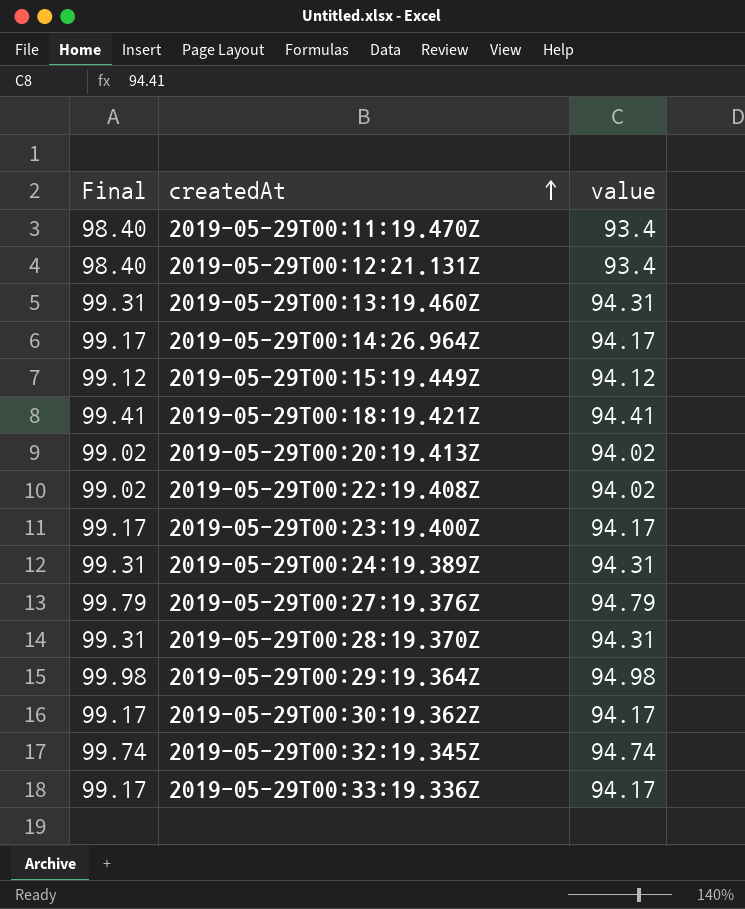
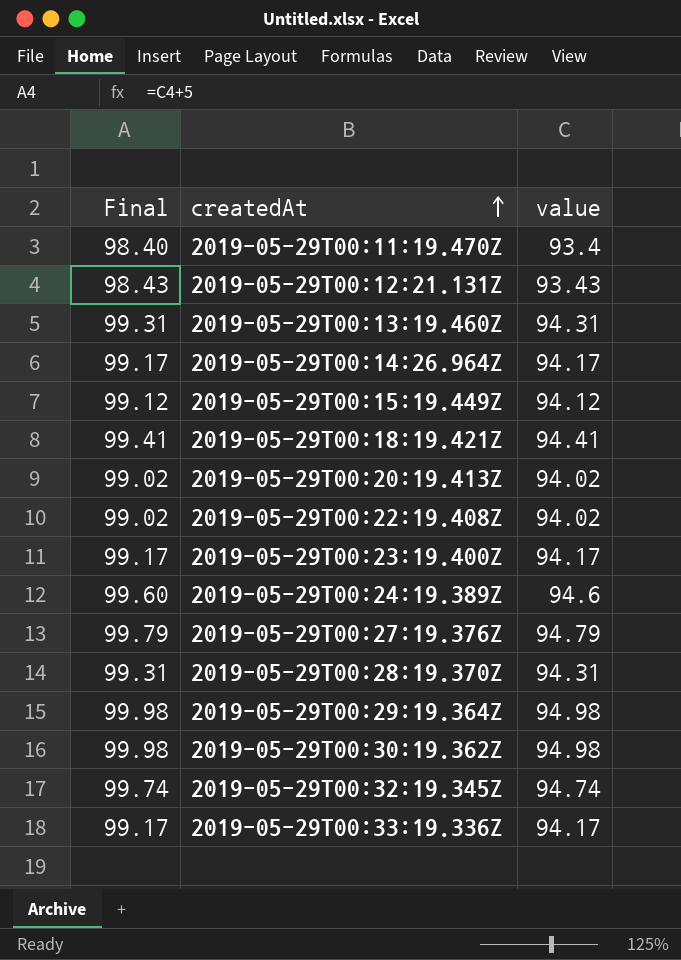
2019-05-29T00:12:21.131Z | Final: 98.40 -> 98.43
2019-05-29T00:12:21.131Z | value: 93.4 -> 93.43
2019-05-29T00:24:19.389Z | Final: 99.31 -> 99.60
2019-05-29T00:24:19.389Z | value: 94.31 -> 94.6
2019-05-29T00:30:19.362Z | Final: 99.17 -> 99.98
2019-05-29T00:30:19.362Z | value: 94.17 -> 94.98

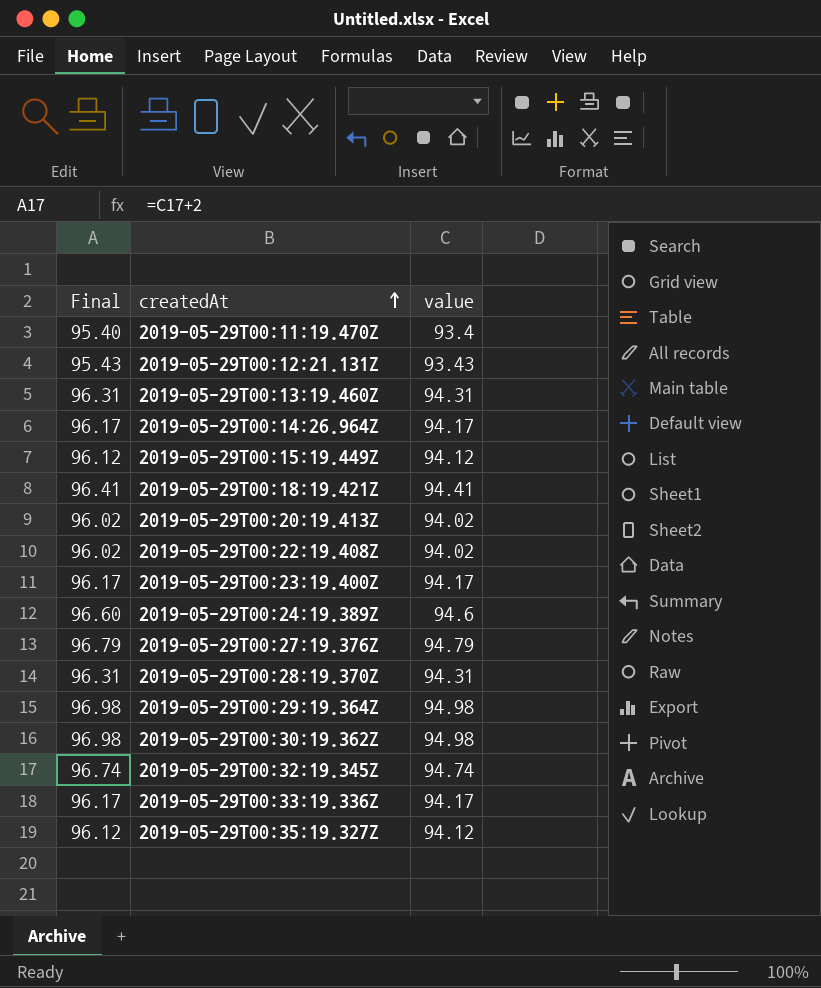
column Final | formula: [value] + 5 -> [value] + 2
row 2019-05-29T00:35:19.327Z: none -> 96.12 | 94.12

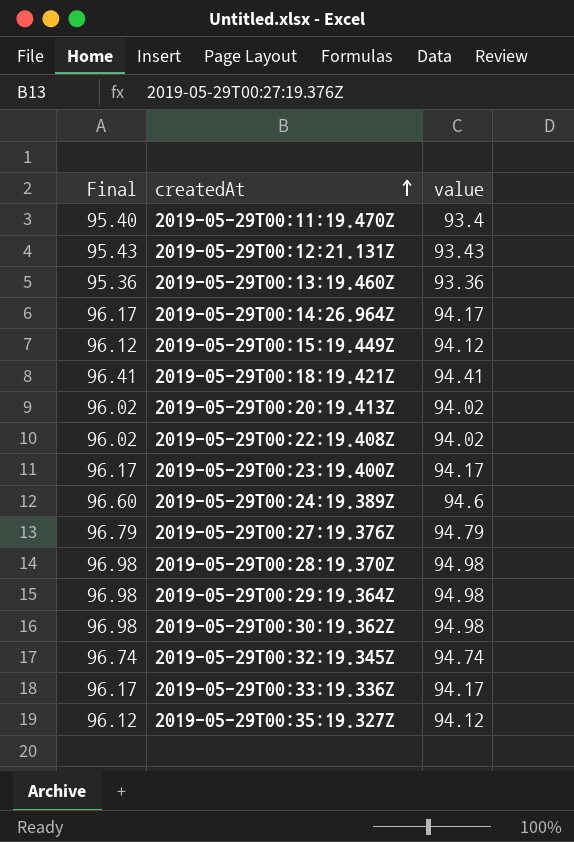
2019-05-29T00:13:19.460Z | Final: 96.31 -> 95.36
2019-05-29T00:13:19.460Z | value: 94.31 -> 93.36
2019-05-29T00:28:19.370Z | Final: 96.31 -> 96.98
2019-05-29T00:28:19.370Z | value: 94.31 -> 94.98

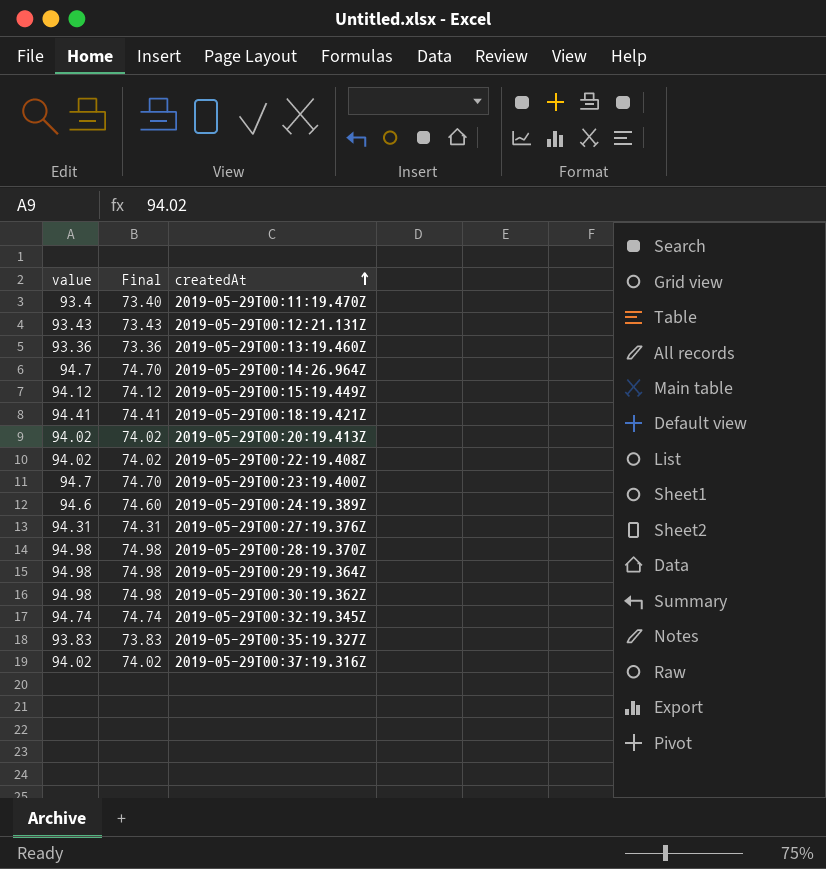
column value | position: 3 -> 1
column Final | formula: [value] + 2 -> [value] - 20
row 2019-05-29T00:33:19.336Z: 96.17 | 94.17 -> none
2019-05-29T00:14:26.964Z | value: 94.17 -> 94.7
2019-05-29T00:23:19.400Z | value: 94.17 -> 94.7
2019-05-29T00:27:19.376Z | value: 94.79 -> 94.31
2019-05-29T00:35:19.327Z | value: 94.12 -> 93.83
row 2019-05-29T00:37:19.316Z: none -> 94.02 | 74.02

